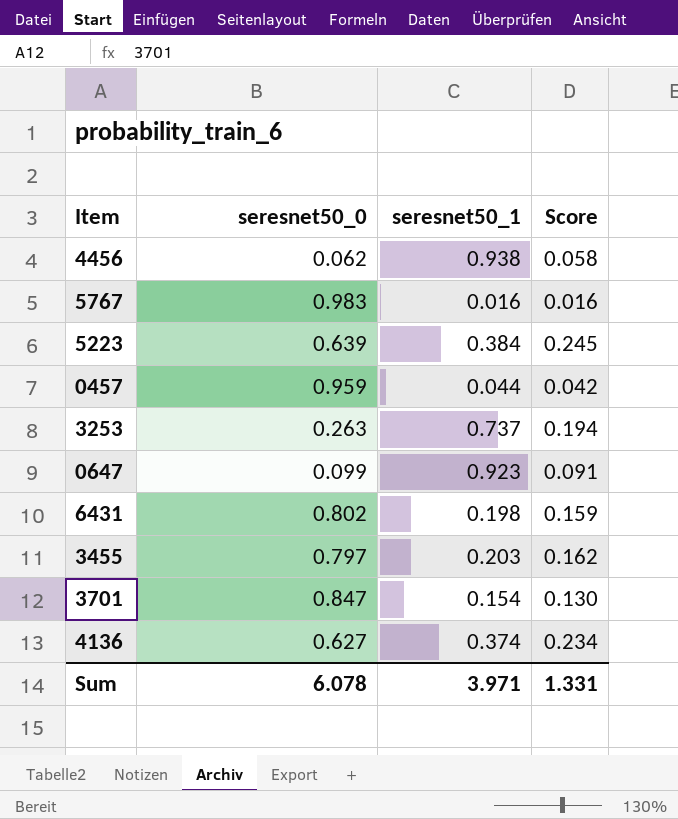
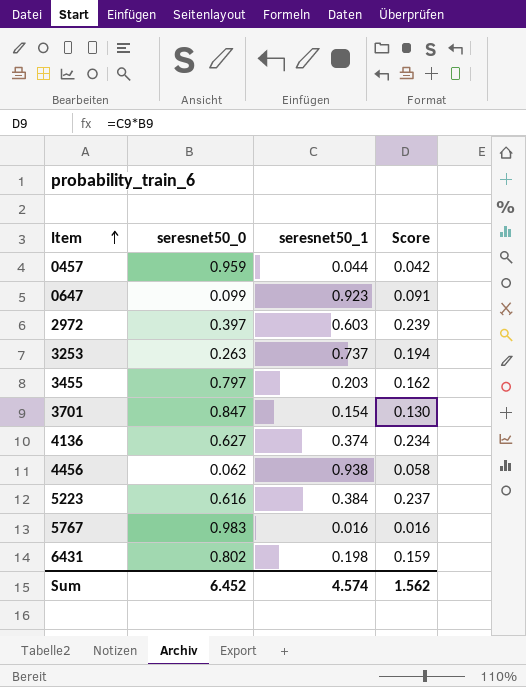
row order: none -> Item ascending
row 2972: none -> 0.397 | 0.603 | 0.239
5223 | seresnet50_0: 0.639 -> 0.616
5223 | Score: 0.245 -> 0.237
Sum | seresnet50_0: 6.078 -> 6.452
Sum | seresnet50_1: 3.971 -> 4.574
Sum | Score: 1.331 -> 1.562

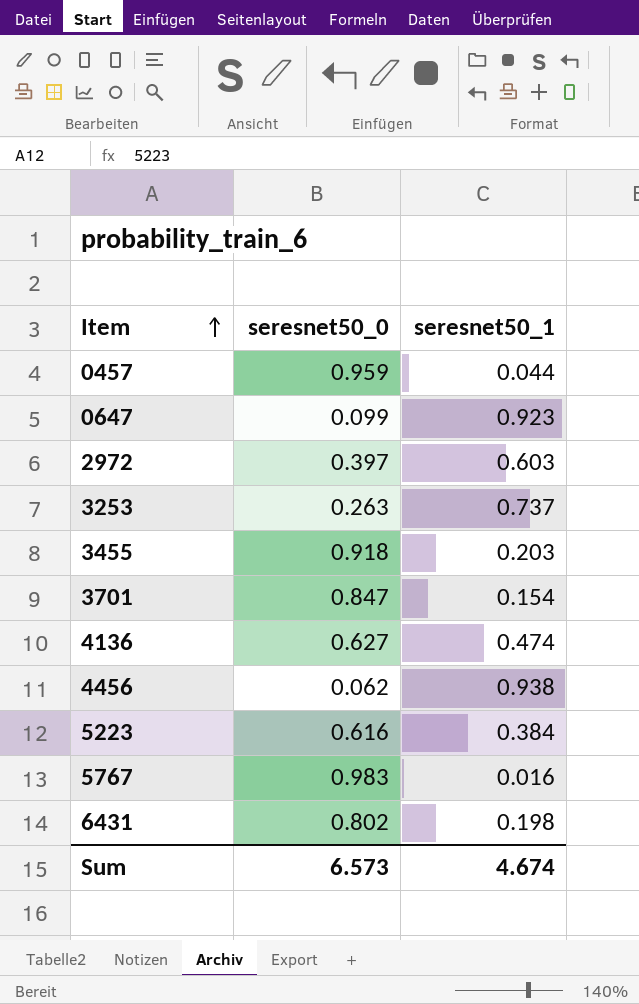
column Score | formula: [seresnet50_0] * [seresnet50_1] -> none
3455 | seresnet50_0: 0.797 -> 0.918
4136 | seresnet50_1: 0.374 -> 0.474
Sum | seresnet50_0: 6.452 -> 6.573
Sum | seresnet50_1: 4.574 -> 4.674

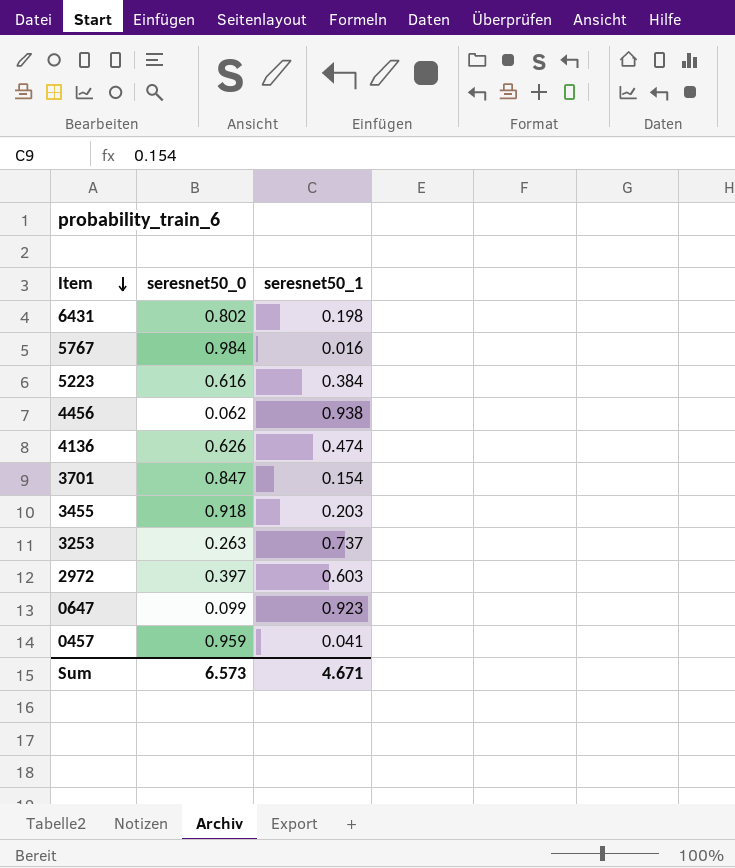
row order: Item ascending -> Item descending
5767 | seresnet50_0: 0.983 -> 0.984
4136 | seresnet50_0: 0.627 -> 0.626
0457 | seresnet50_1: 0.044 -> 0.041
Sum | seresnet50_1: 4.674 -> 4.671

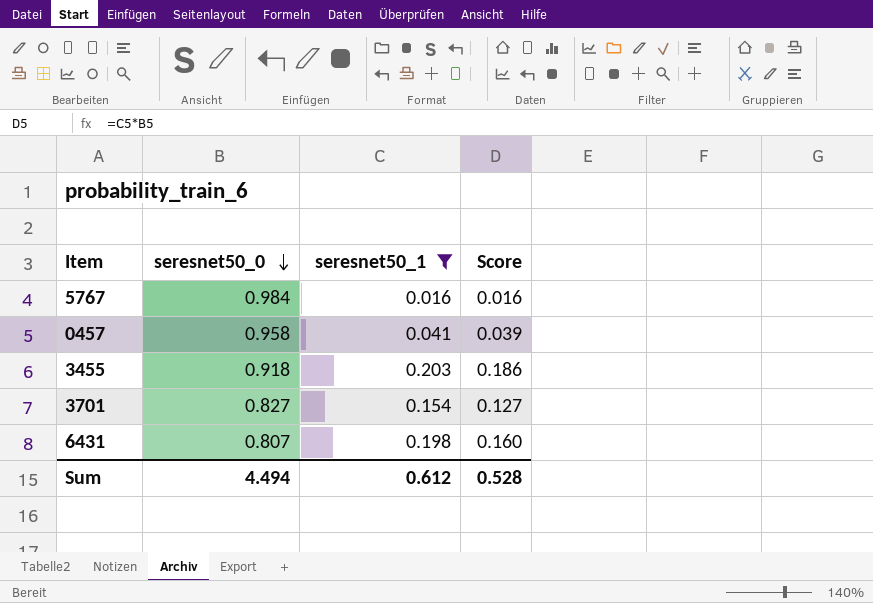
filter: none -> seresnet50_1 <= 0.203
row order: Item descending -> seresnet50_0 descending
column Score | formula: none -> [seresnet50_0] * [seresnet50_1]
0457 | seresnet50_0: 0.959 -> 0.958
3701 | seresnet50_0: 0.847 -> 0.827
6431 | seresnet50_0: 0.802 -> 0.807
Sum | seresnet50_0: 6.573 -> 4.494
Sum | seresnet50_1: 4.671 -> 0.612

